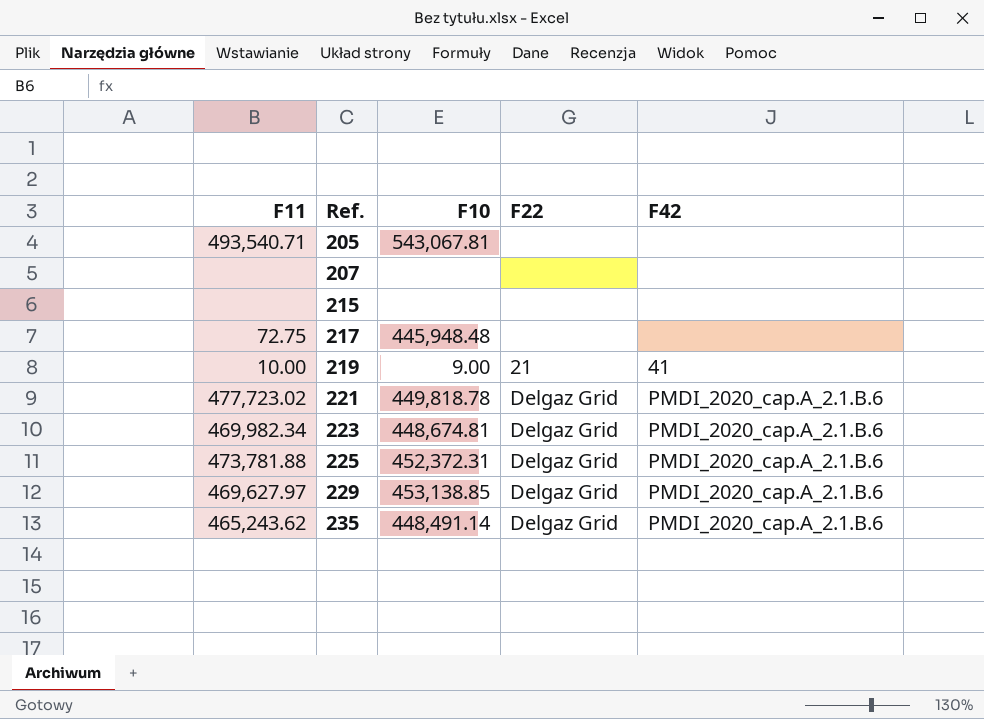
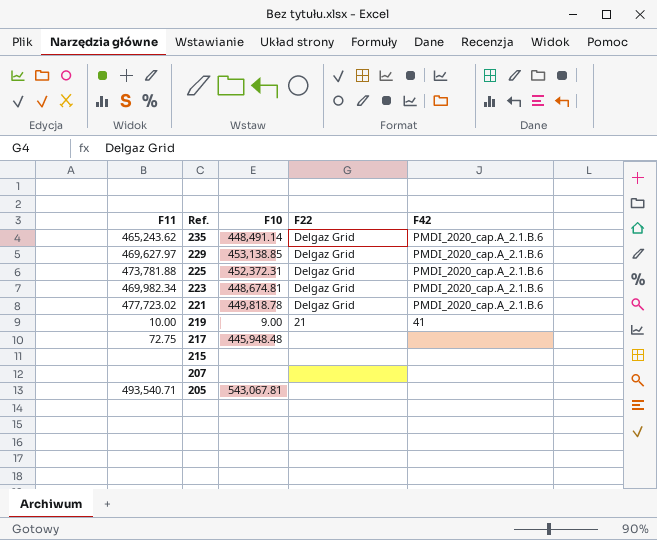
row order: Ref. ascending -> Ref. descending

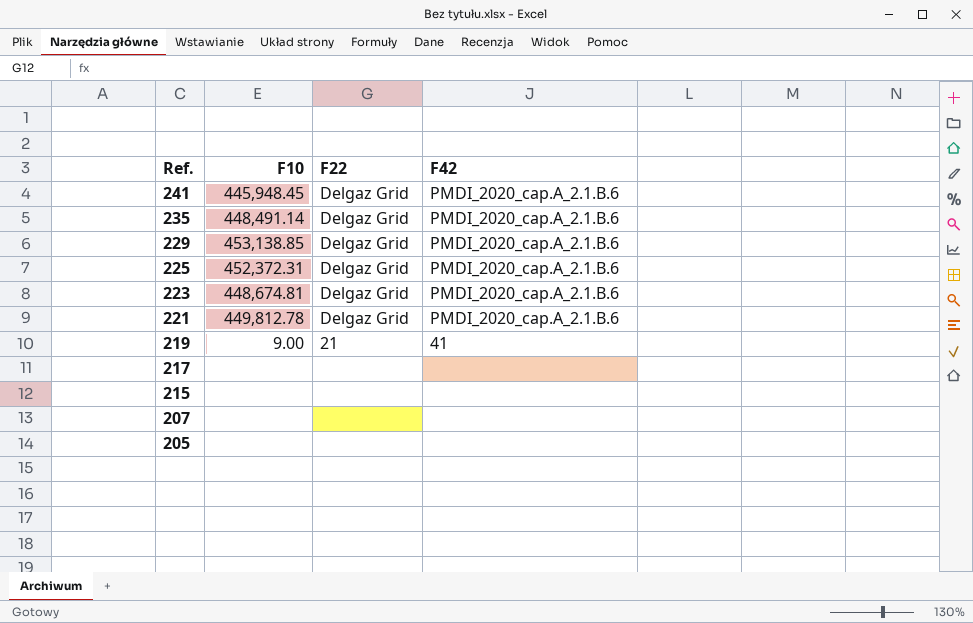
column F11 | position: 1 -> none
row 241: none -> 445,948.45 | Delgaz Grid | PMDI_2020_cap.A_2.1.B.6
221 | F10: 449,818.78 -> 449,812.78
217 | F10: 445,948.48 -> none
205 | F10: 543,067.81 -> none

